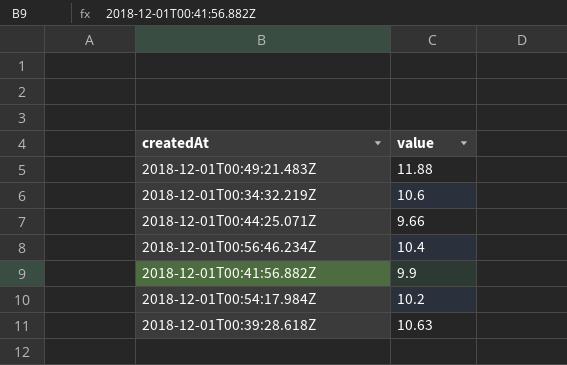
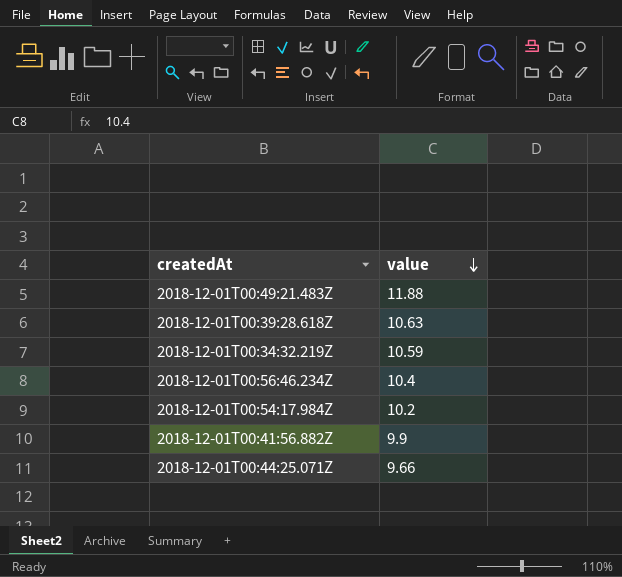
row order: none -> value descending
2018-12-01T00:34:32.219Z | value: 10.6 -> 10.59

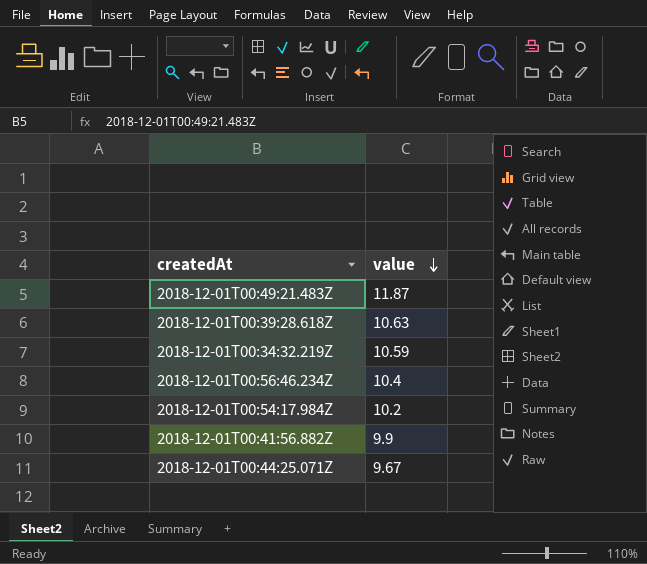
2018-12-01T00:49:21.483Z | value: 11.88 -> 11.87
2018-12-01T00:44:25.071Z | value: 9.66 -> 9.67

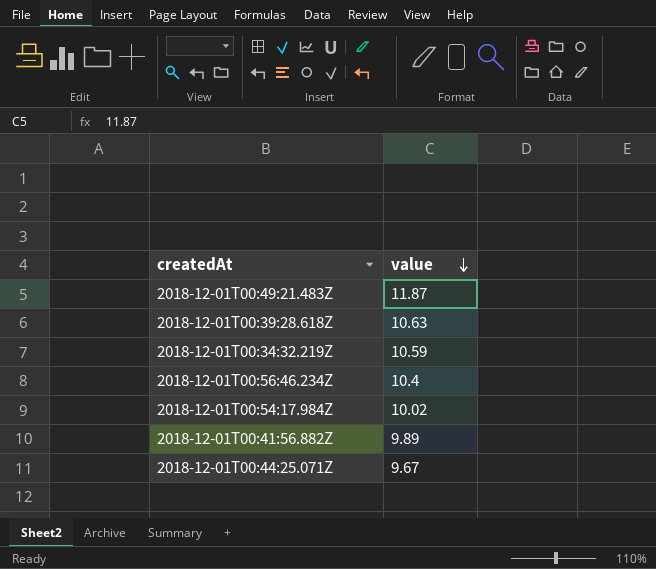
2018-12-01T00:54:17.984Z | value: 10.2 -> 10.02
2018-12-01T00:41:56.882Z | value: 9.9 -> 9.89

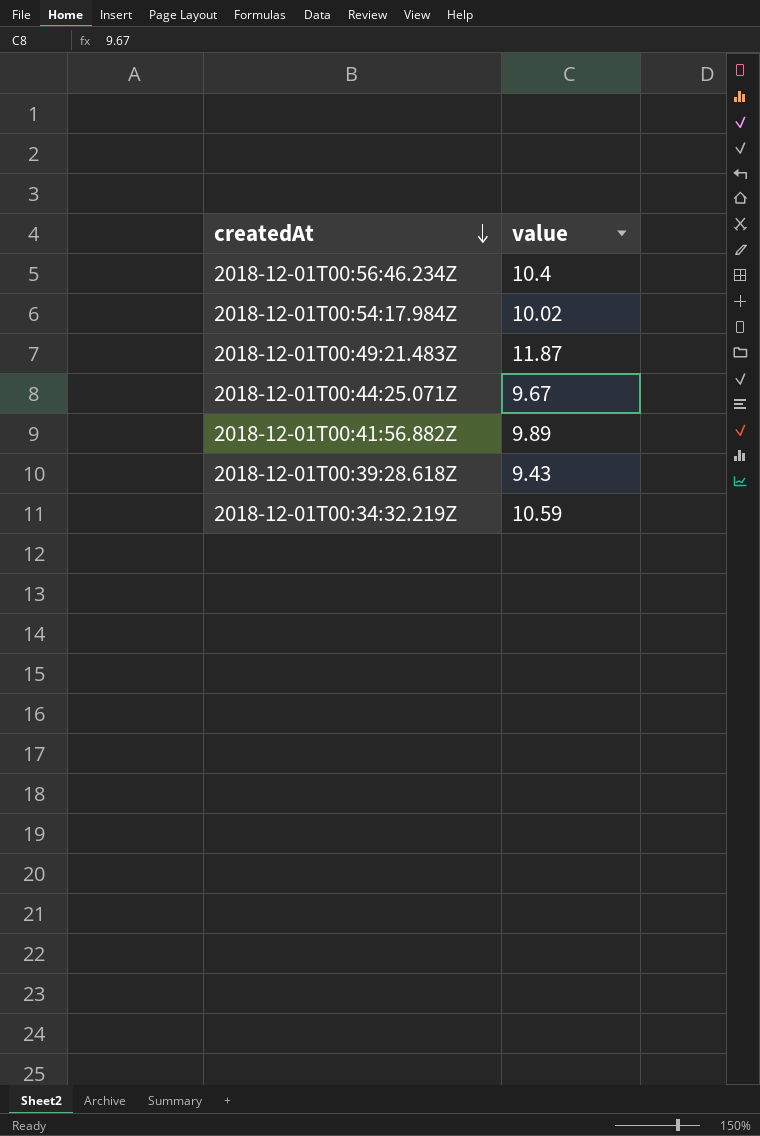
row order: value descending -> createdAt descending
2018-12-01T00:39:28.618Z | value: 10.63 -> 9.43

